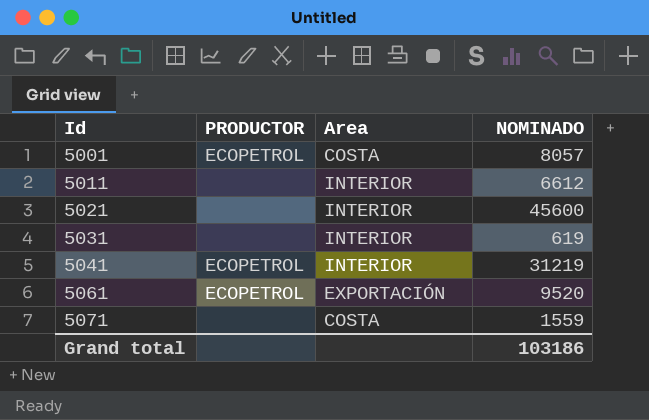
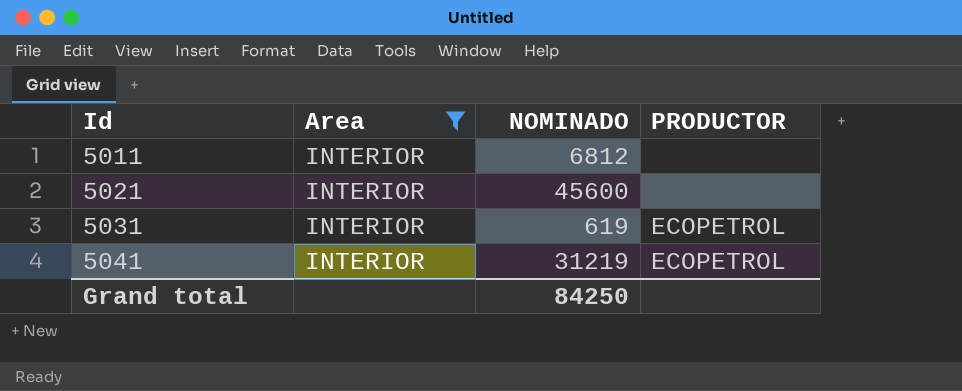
filter: none -> Area = INTERIOR
column PRODUCTOR | position: 2 -> 4
5011 | NOMINADO: 6612 -> 6812
5031 | PRODUCTOR: none -> ECOPETROL
Grand total | NOMINADO: 103186 -> 84250

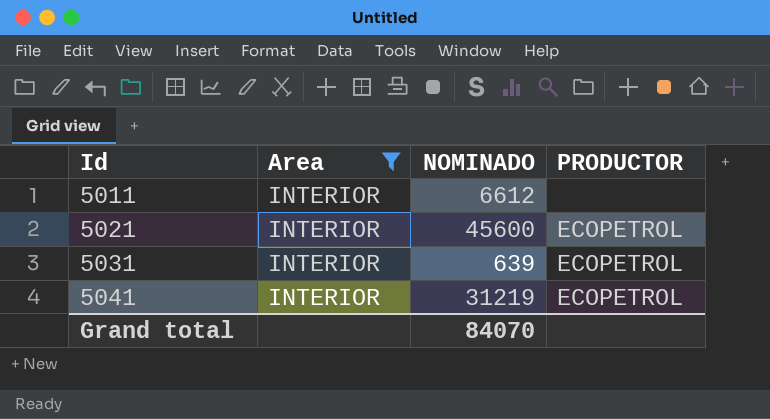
5011 | NOMINADO: 6812 -> 6612
5021 | PRODUCTOR: none -> ECOPETROL
5031 | NOMINADO: 619 -> 639
Grand total | NOMINADO: 84250 -> 84070

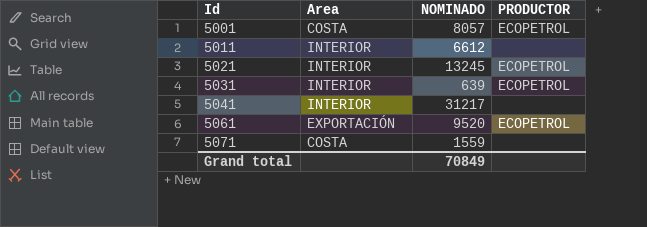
filter: Area = INTERIOR -> none
5021 | NOMINADO: 45600 -> 13245
5041 | NOMINADO: 31219 -> 31217
5041 | PRODUCTOR: ECOPETROL -> none
Grand total | NOMINADO: 84070 -> 70849

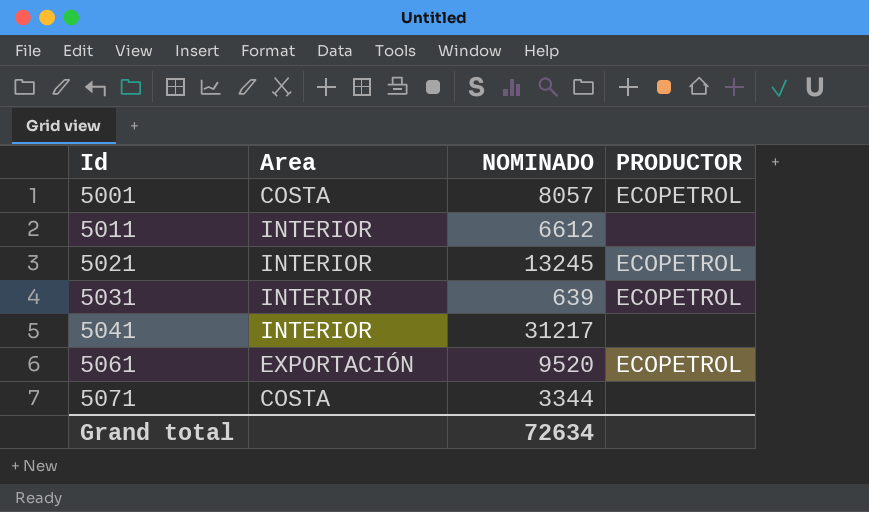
5071 | NOMINADO: 1559 -> 3344
Grand total | NOMINADO: 70849 -> 72634

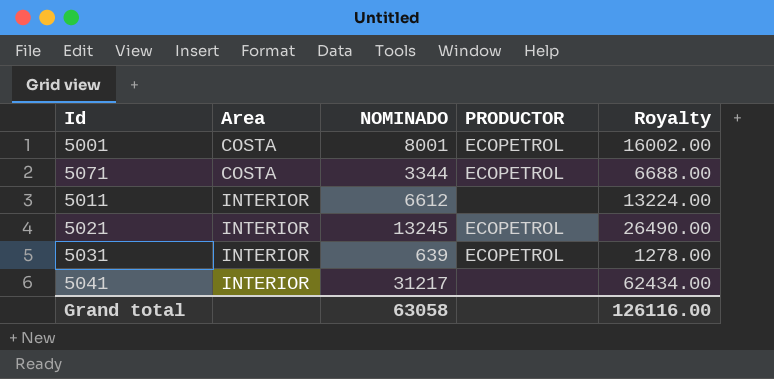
row order: Id ascending -> Area ascending
column Royalty | formula: none -> [NOMINADO] * 2
row 5061: EXPORTACIÓN | 9520 | ECOPETROL -> none
5001 | NOMINADO: 8057 -> 8001
5071 | PRODUCTOR: none -> ECOPETROL
Grand total | NOMINADO: 72634 -> 63058

